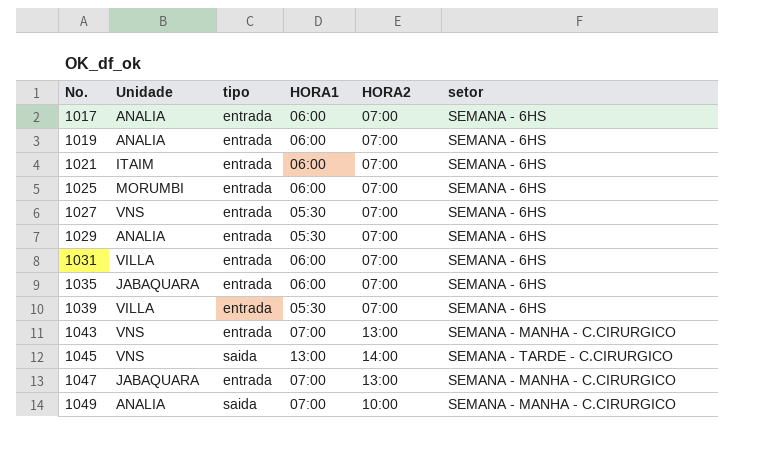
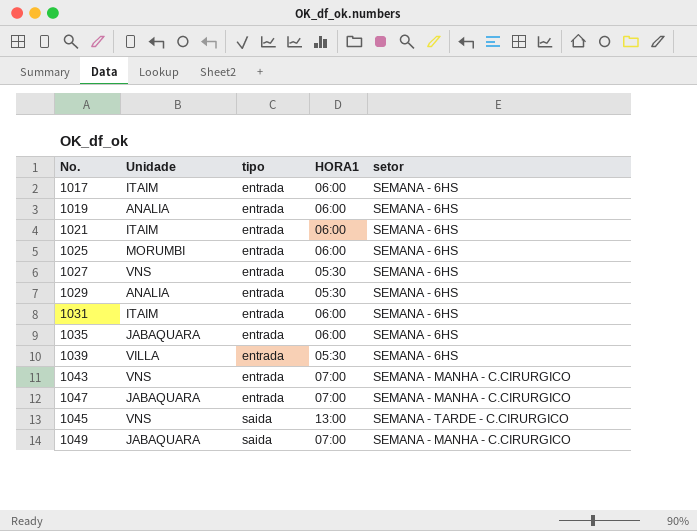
row order: No. ascending -> tipo ascending
column HORA2 | position: 5 -> none
1017 | Unidade: ANALIA -> ITAIM
1031 | Unidade: VILLA -> ITAIM
1049 | Unidade: ANALIA -> JABAQUARA

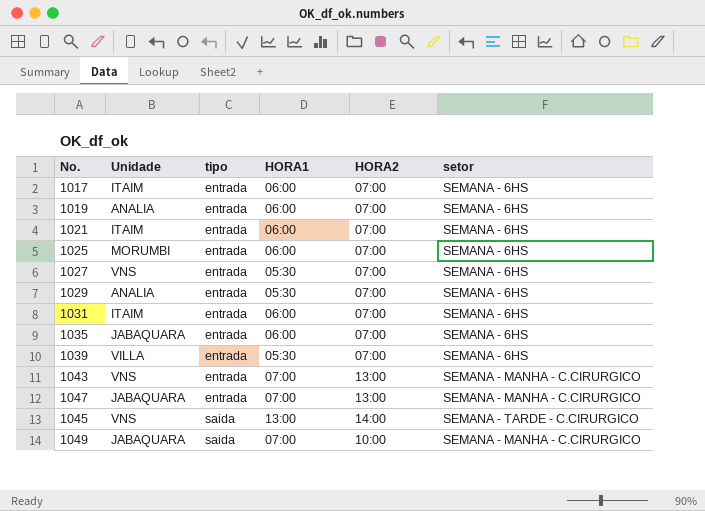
column HORA2 | position: none -> 5

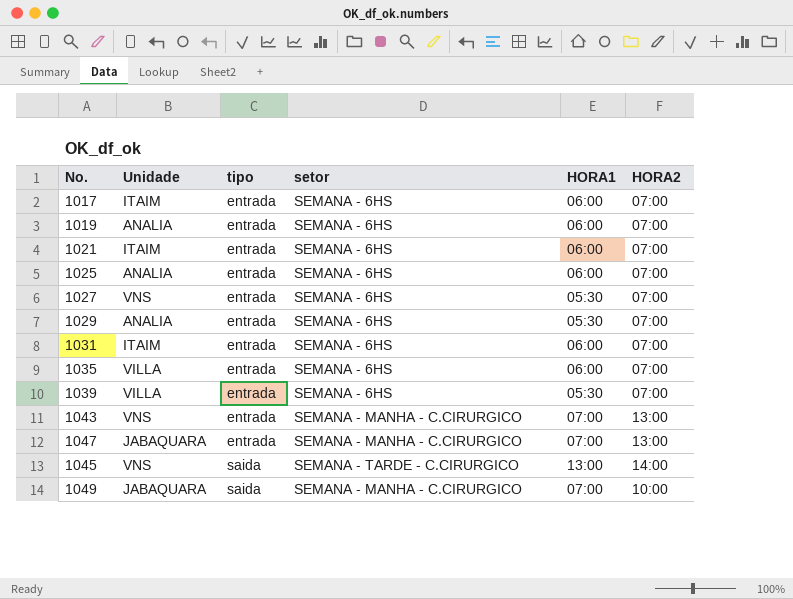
column setor | position: 6 -> 4
1025 | Unidade: MORUMBI -> ANALIA
1035 | Unidade: JABAQUARA -> VILLA

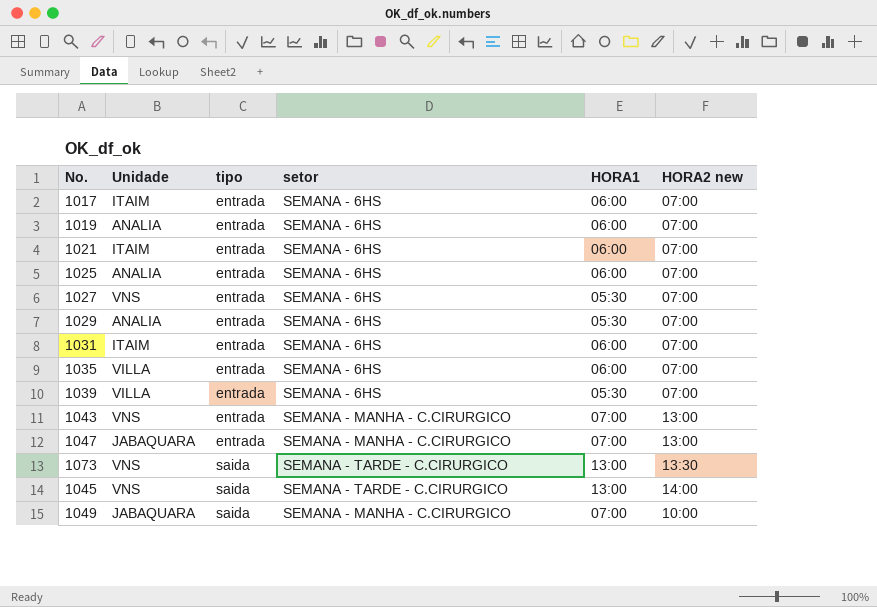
column name: HORA2 -> HORA2 new
row 1073: none -> VNS | saida | SEMANA - TARDE - C.CIRURGICO | 13:00 | 13:30

